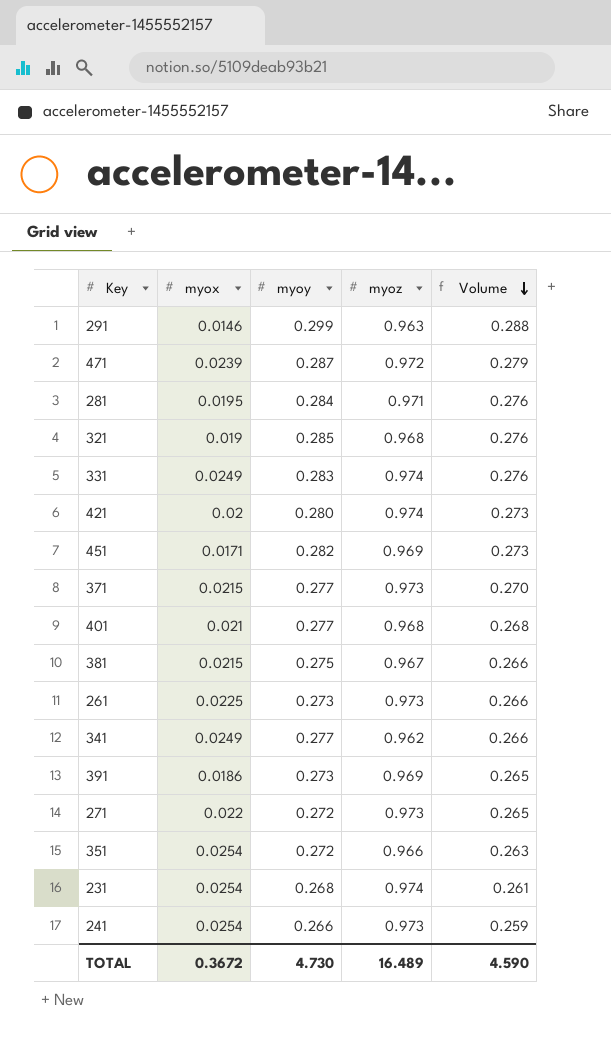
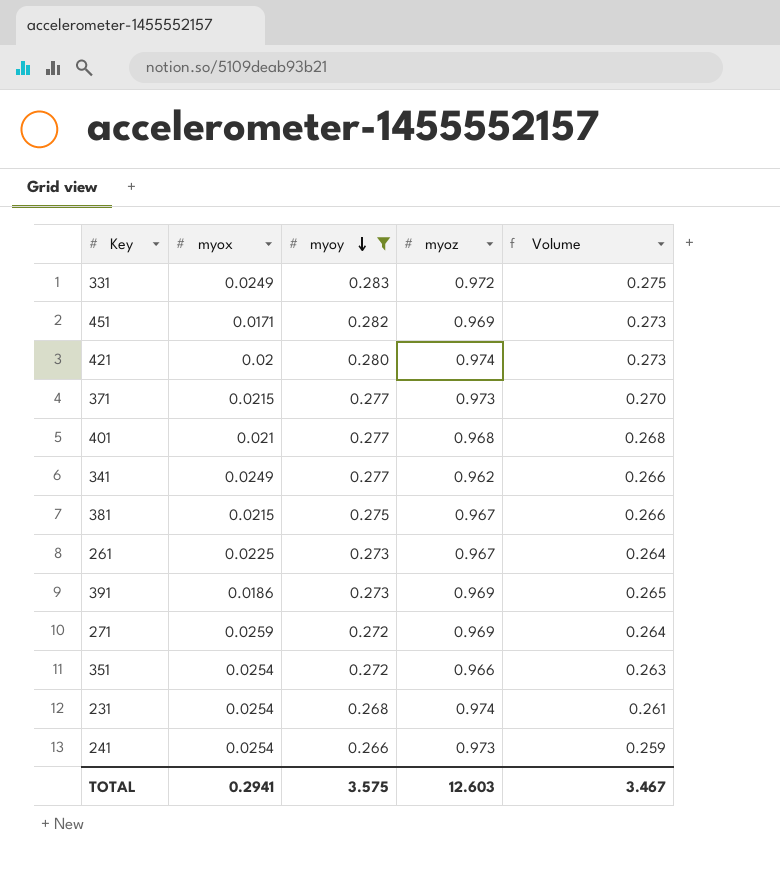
filter: none -> myoy <= 0.283
row order: Volume descending -> myoy descending
331 | myoz: 0.974 -> 0.972
331 | Volume: 0.276 -> 0.275
261 | myoz: 0.973 -> 0.967
261 | Volume: 0.266 -> 0.264
271 | myox: 0.022 -> 0.0259
271 | myoz: 0.973 -> 0.969
271 | Volume: 0.265 -> 0.264
TOTAL | myox: 0.3672 -> 0.2941
TOTAL | myoy: 4.730 -> 3.575
TOTAL | myoz: 16.489 -> 12.603
TOTAL | Volume: 4.590 -> 3.467

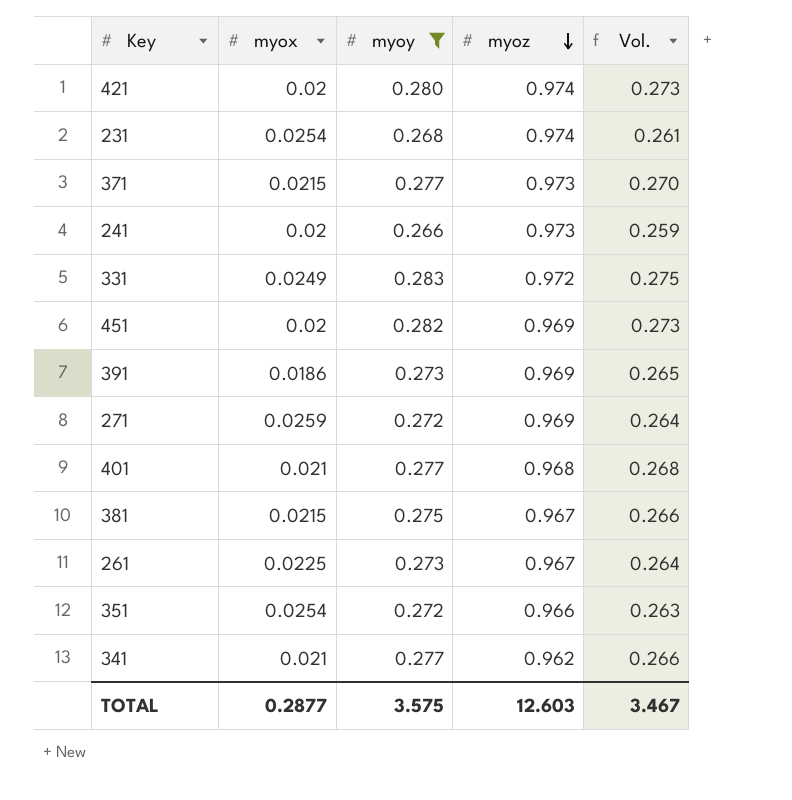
row order: myoy descending -> myoz descending
column name: Volume -> Vol.
241 | myox: 0.0254 -> 0.02
451 | myox: 0.0171 -> 0.02
341 | myox: 0.0249 -> 0.021
TOTAL | myox: 0.2941 -> 0.2877

